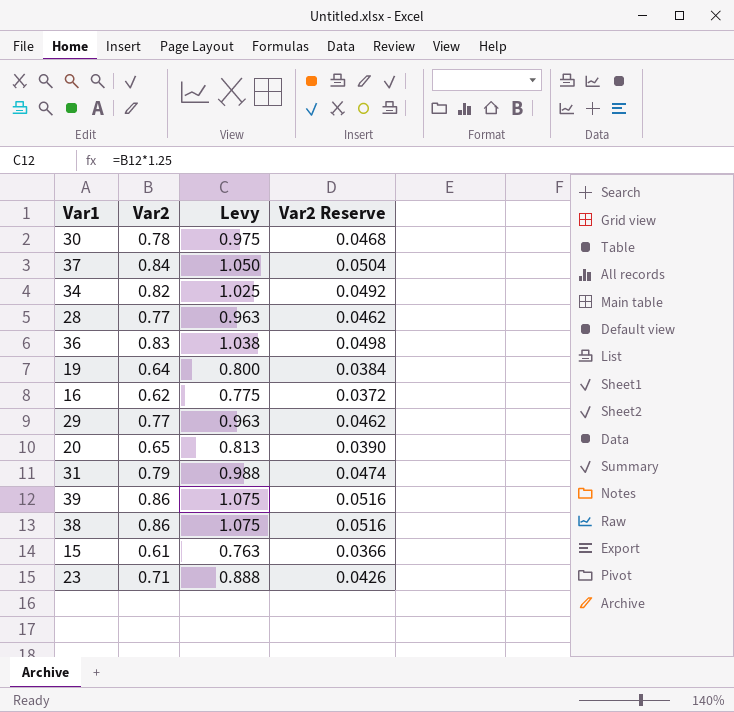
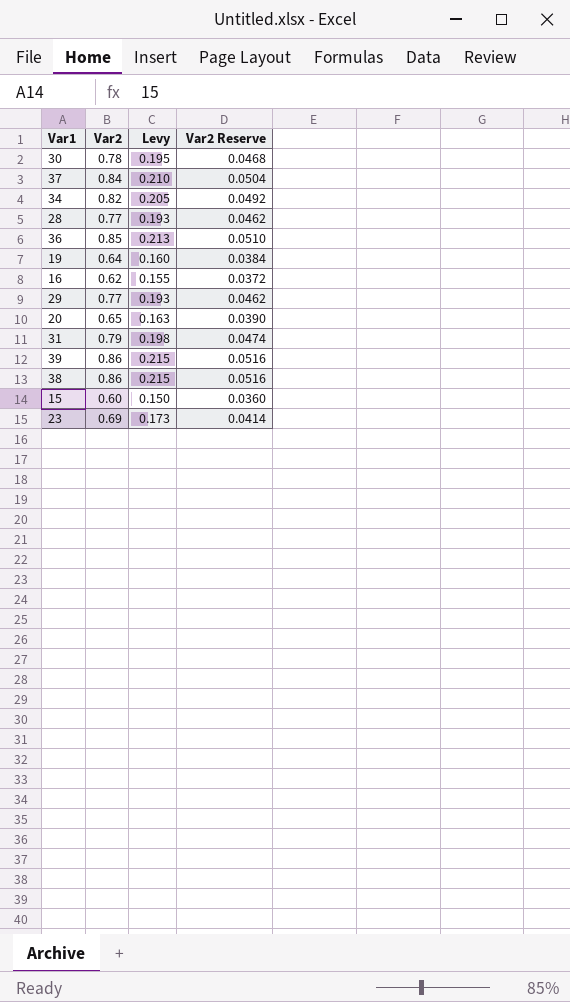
column Levy | formula: [Var2] * 1.25 -> [Var2] * 0.25
36 | Var2: 0.83 -> 0.85
36 | Var2 Reserve: 0.0498 -> 0.0510
15 | Var2: 0.61 -> 0.60
15 | Var2 Reserve: 0.0366 -> 0.0360
23 | Var2: 0.71 -> 0.69
23 | Var2 Reserve: 0.0426 -> 0.0414

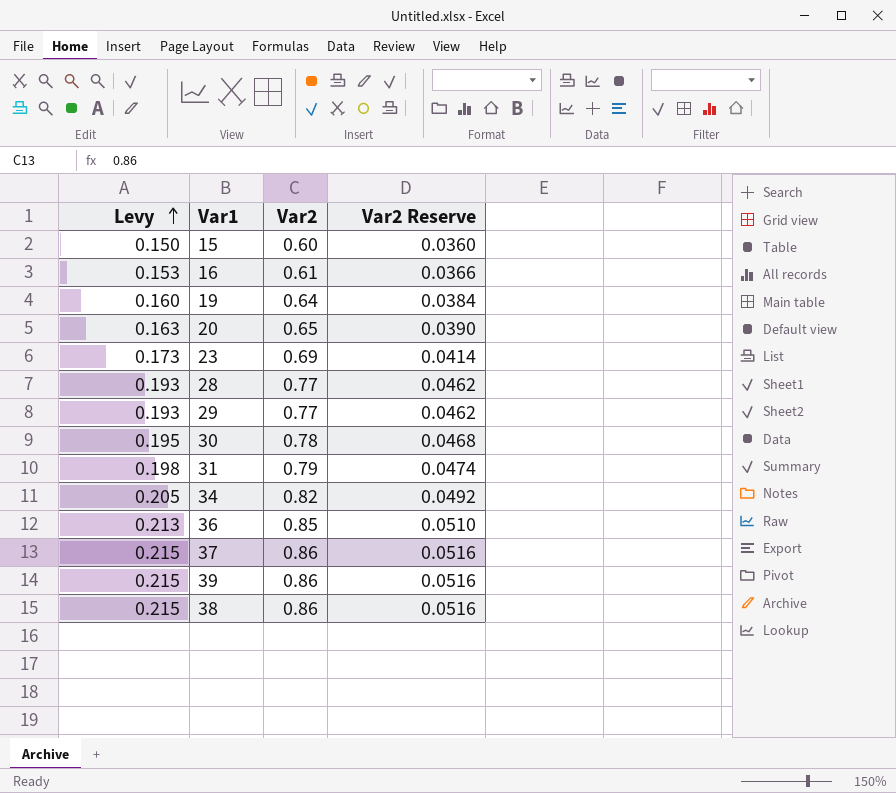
row order: none -> Levy ascending
column Levy | position: 3 -> 1
16 | Levy: 0.155 -> 0.153
16 | Var2: 0.62 -> 0.61
16 | Var2 Reserve: 0.0372 -> 0.0366
37 | Levy: 0.210 -> 0.215
37 | Var2: 0.84 -> 0.86
37 | Var2 Reserve: 0.0504 -> 0.0516

